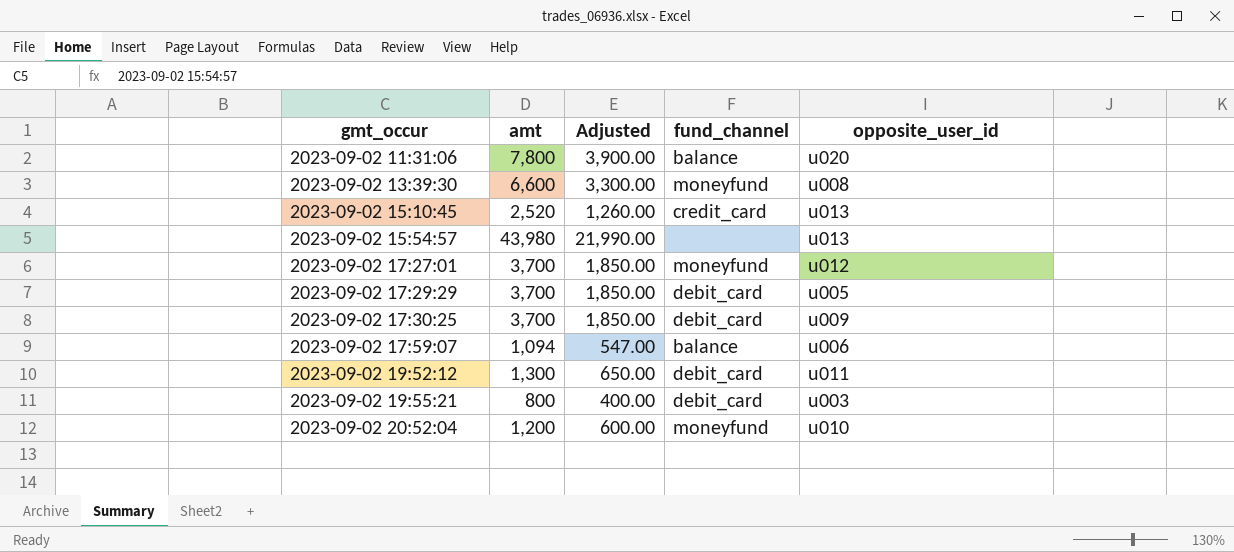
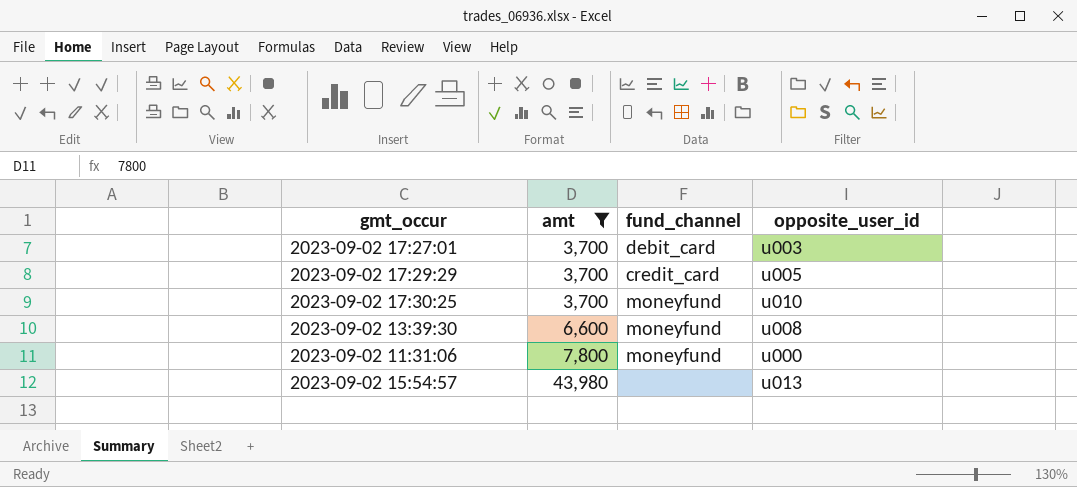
filter: none -> amt >= 3,700
row order: gmt_occur ascending -> amt ascending
column Adjusted | formula: [amt] * 0.5 -> none
2023-09-02 17:27:01 | fund_channel: moneyfund -> debit_card
2023-09-02 17:27:01 | opposite_user_id: u012 -> u003
2023-09-02 17:29:29 | fund_channel: debit_card -> credit_card
2023-09-02 17:30:25 | fund_channel: debit_card -> moneyfund
2023-09-02 17:30:25 | opposite_user_id: u009 -> u010
2023-09-02 11:31:06 | fund_channel: balance -> moneyfund
2023-09-02 11:31:06 | opposite_user_id: u020 -> u000

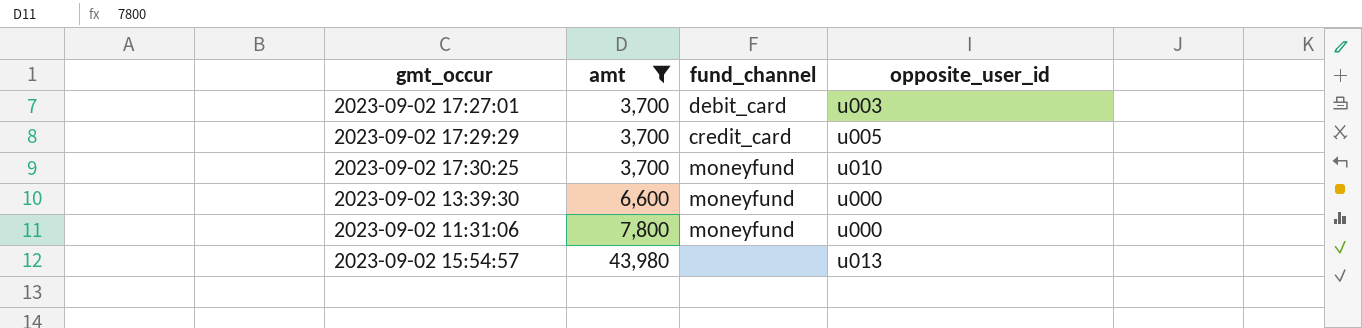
2023-09-02 13:39:30 | opposite_user_id: u008 -> u000

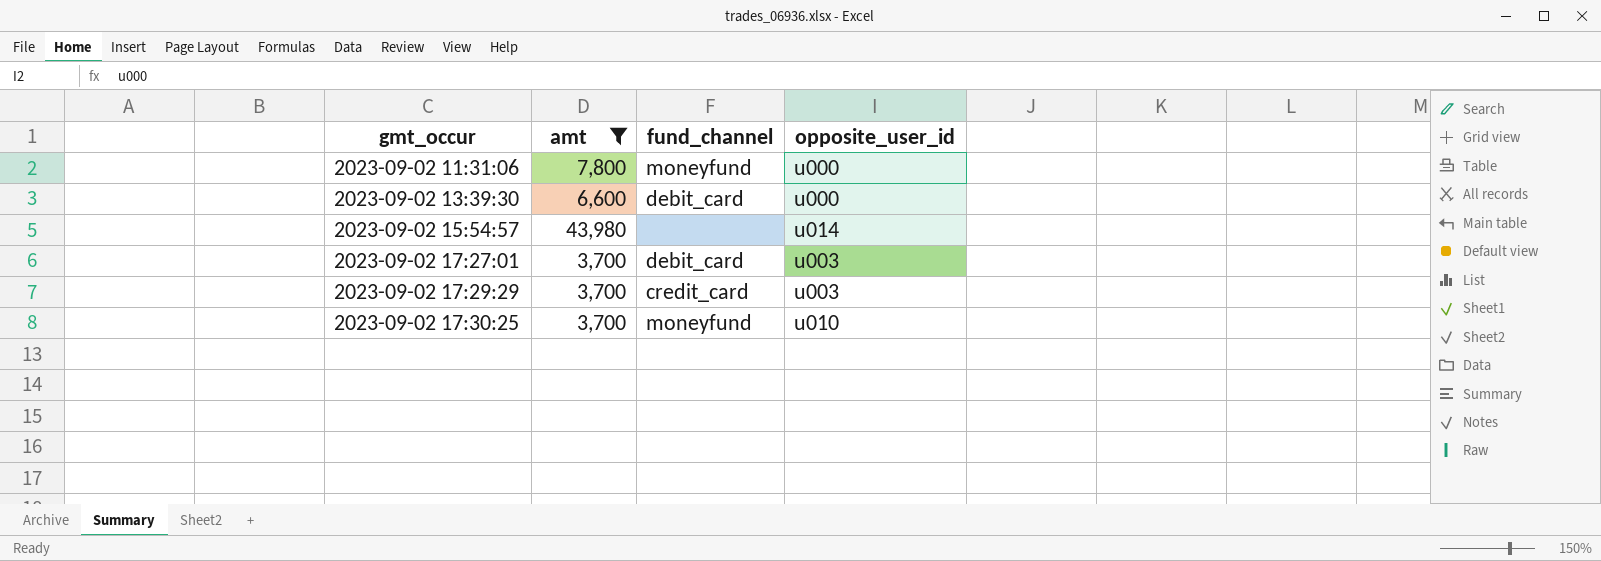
row order: amt ascending -> gmt_occur ascending
2023-09-02 13:39:30 | fund_channel: moneyfund -> debit_card
2023-09-02 15:54:57 | opposite_user_id: u013 -> u014
2023-09-02 17:29:29 | opposite_user_id: u005 -> u003

